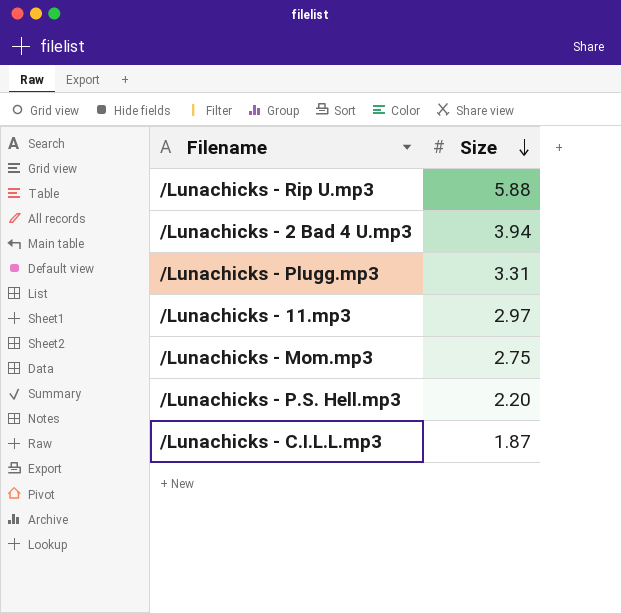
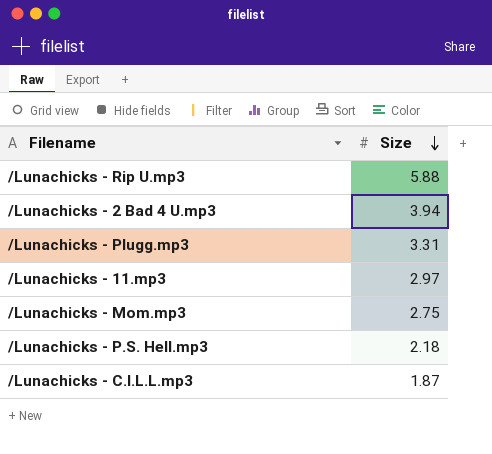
/Lunachicks - P.S. Hell.mp3 | Size: 2.20 -> 2.18

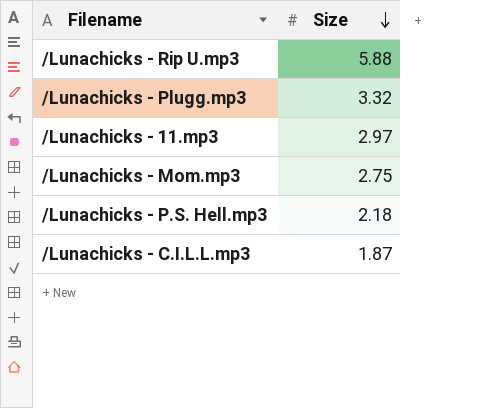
row /Lunachicks - 2 Bad 4 U.mp3: 3.94 -> none
/Lunachicks - Plugg.mp3 | Size: 3.31 -> 3.32

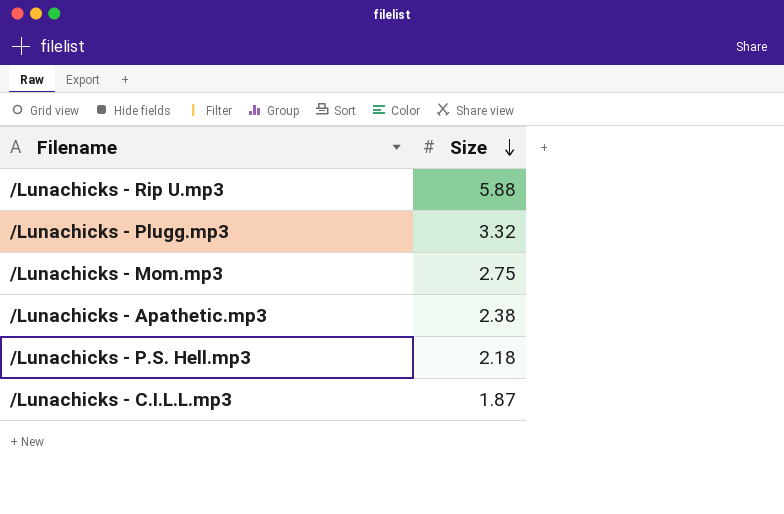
row /Lunachicks - 11.mp3: 2.97 -> none
row /Lunachicks - Apathetic.mp3: none -> 2.38

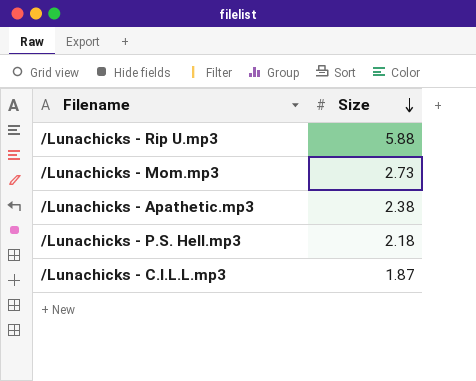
row /Lunachicks - Plugg.mp3: 3.32 -> none
/Lunachicks - Mom.mp3 | Size: 2.75 -> 2.73

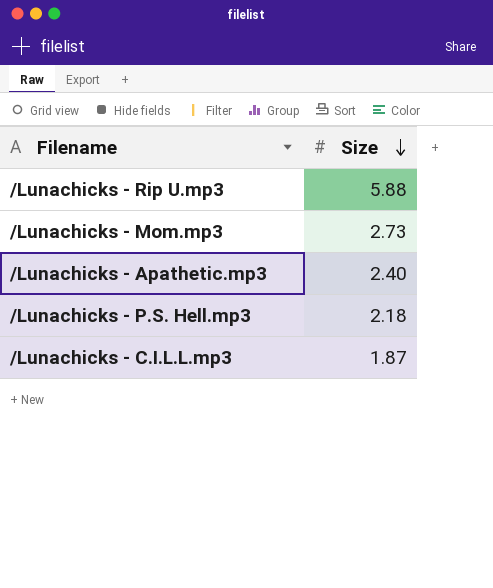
/Lunachicks - Apathetic.mp3 | Size: 2.38 -> 2.40

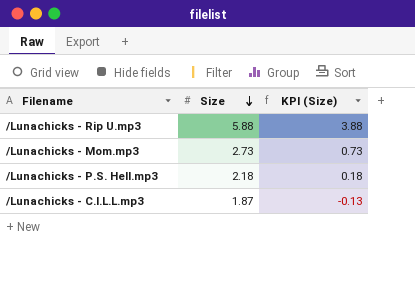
column KPI (Size) | formula: none -> [Size] - 2
row /Lunachicks - Apathetic.mp3: 2.40 -> none

